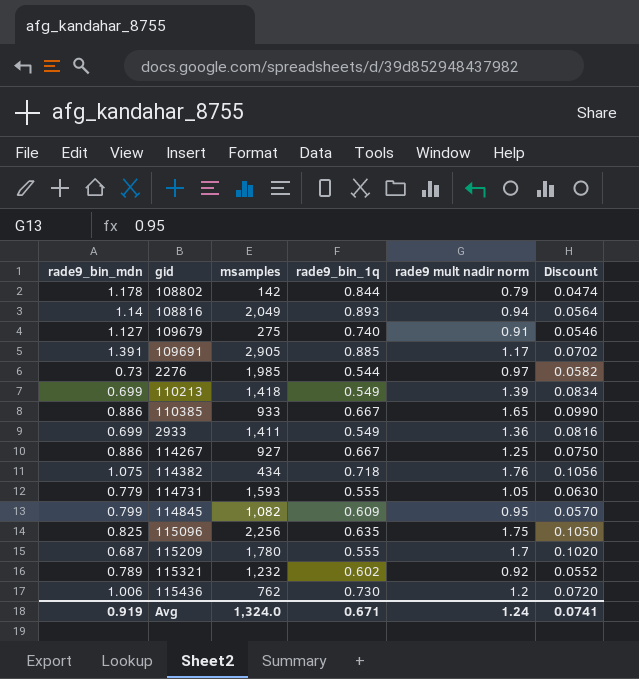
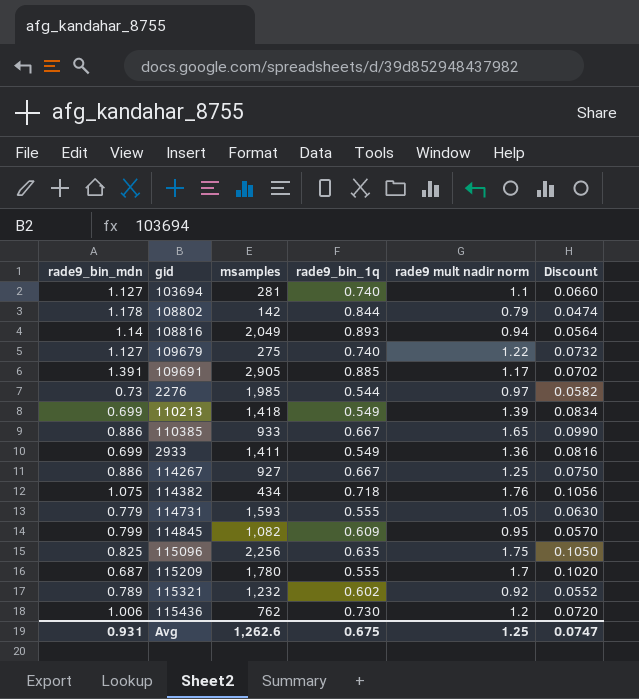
row 103694: none -> 1.127 | 281 | 0.740 | 1.1 | 0.0660
109679 | rade9 mult nadir norm: 0.91 -> 1.22
109679 | Discount: 0.0546 -> 0.0732
Avg | rade9_bin_mdn: 0.919 -> 0.931
Avg | msamples: 1,324.0 -> 1,262.6
Avg | rade9_bin_1q: 0.671 -> 0.675
Avg | rade9 mult nadir norm: 1.24 -> 1.25
Avg | Discount: 0.0741 -> 0.0747

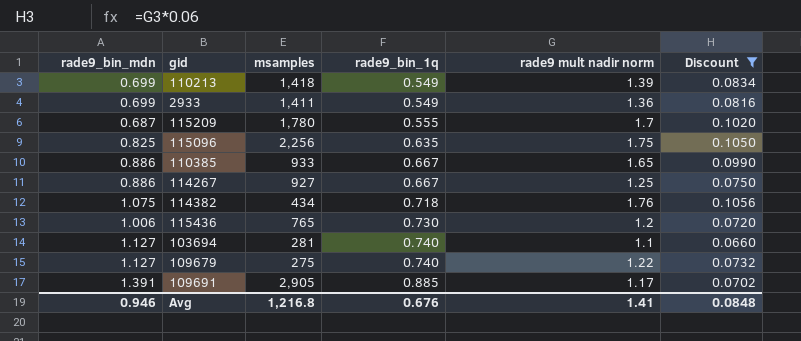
filter: none -> Discount >= 0.0660
row order: none -> rade9_bin_1q ascending
115436 | msamples: 762 -> 765
Avg | rade9_bin_mdn: 0.931 -> 0.946
Avg | msamples: 1,262.6 -> 1,216.8
Avg | rade9_bin_1q: 0.675 -> 0.676
Avg | rade9 mult nadir norm: 1.25 -> 1.41
Avg | Discount: 0.0747 -> 0.0848

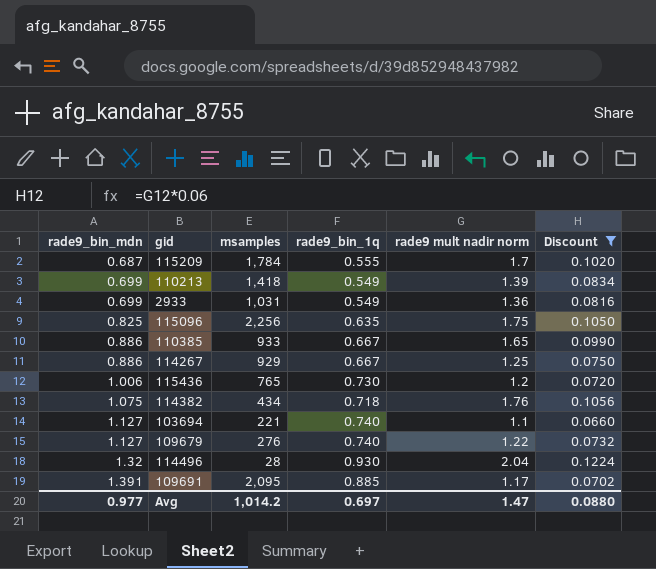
row order: rade9_bin_1q ascending -> rade9_bin_mdn ascending
115209 | msamples: 1,780 -> 1,784
2933 | msamples: 1,411 -> 1,031
114267 | msamples: 927 -> 929
103694 | msamples: 281 -> 221
109679 | msamples: 275 -> 276
row 114496: none -> 1.32 | 28 | 0.930 | 2.04 | 0.1224
109691 | msamples: 2,905 -> 2,095
Avg | rade9_bin_mdn: 0.946 -> 0.977
Avg | msamples: 1,216.8 -> 1,014.2
Avg | rade9_bin_1q: 0.676 -> 0.697
Avg | rade9 mult nadir norm: 1.41 -> 1.47
Avg | Discount: 0.0848 -> 0.0880

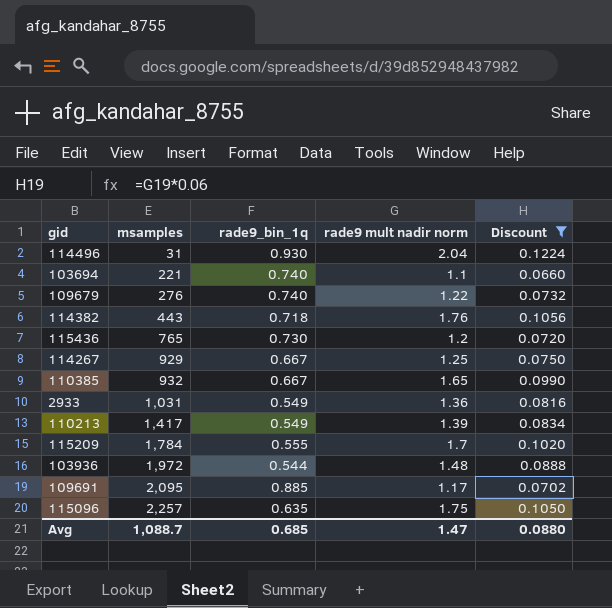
row order: rade9_bin_mdn ascending -> msamples ascending
column rade9_bin_mdn | position: 1 -> none
114496 | msamples: 28 -> 31
114382 | msamples: 434 -> 443
110385 | msamples: 933 -> 932
110213 | msamples: 1,418 -> 1,417
row 103936: none -> 1,972 | 0.544 | 1.48 | 0.0888
115096 | msamples: 2,256 -> 2,257
Avg | msamples: 1,014.2 -> 1,088.7
Avg | rade9_bin_1q: 0.697 -> 0.685

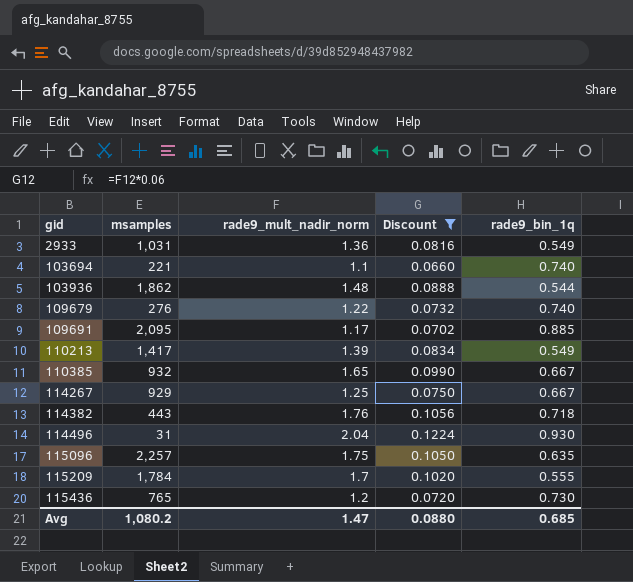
row order: msamples ascending -> gid ascending
column name: rade9 mult nadir norm -> rade9_mult_nadir_norm
column rade9_bin_1q | position: 3 -> 5
103936 | msamples: 1,972 -> 1,862
Avg | msamples: 1,088.7 -> 1,080.2

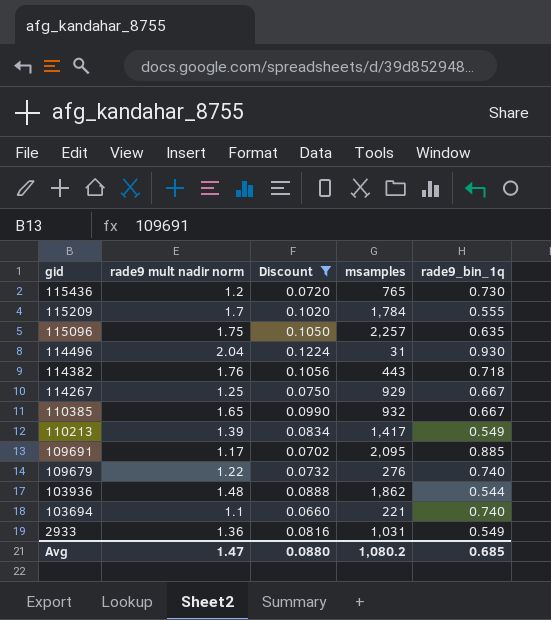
row order: gid ascending -> gid descending
column name: rade9_mult_nadir_norm -> rade9 mult nadir norm
column msamples | position: 2 -> 4

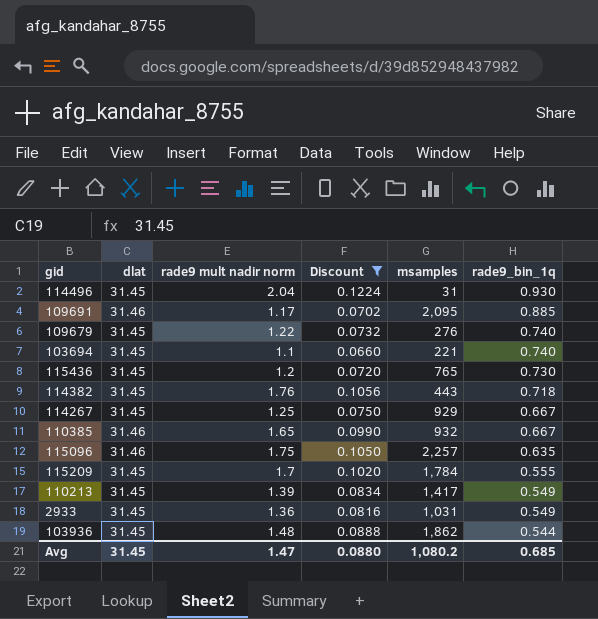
row order: gid descending -> rade9_bin_1q descending
column dlat | position: none -> 2

